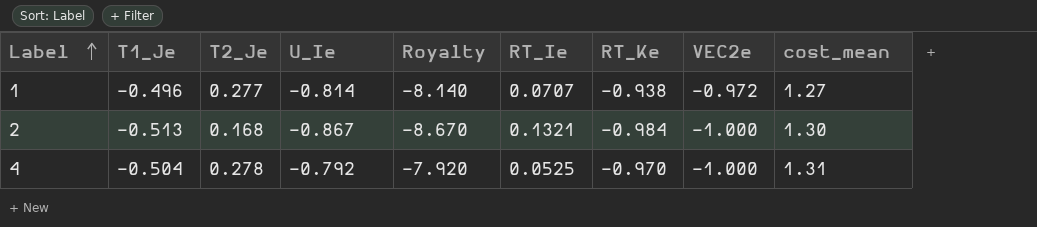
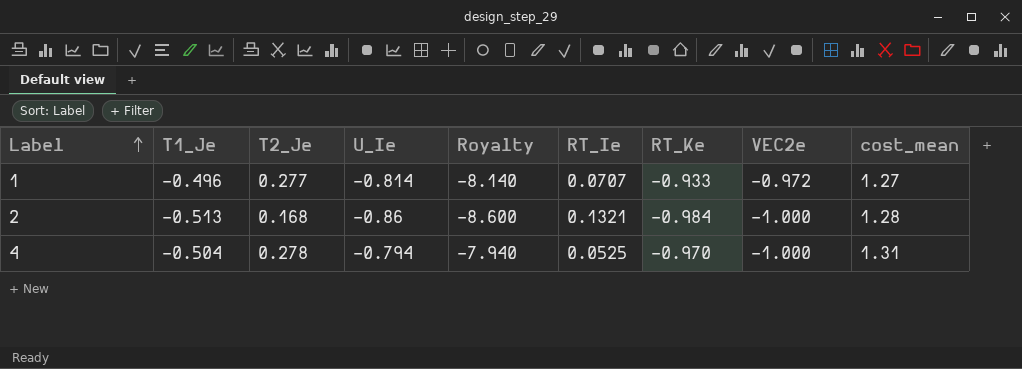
1 | RT_Ke: -0.938 -> -0.933
2 | U_Ie: -0.867 -> -0.86
2 | Royalty: -8.670 -> -8.600
2 | cost_mean: 1.30 -> 1.28
4 | U_Ie: -0.792 -> -0.794
4 | Royalty: -7.920 -> -7.940

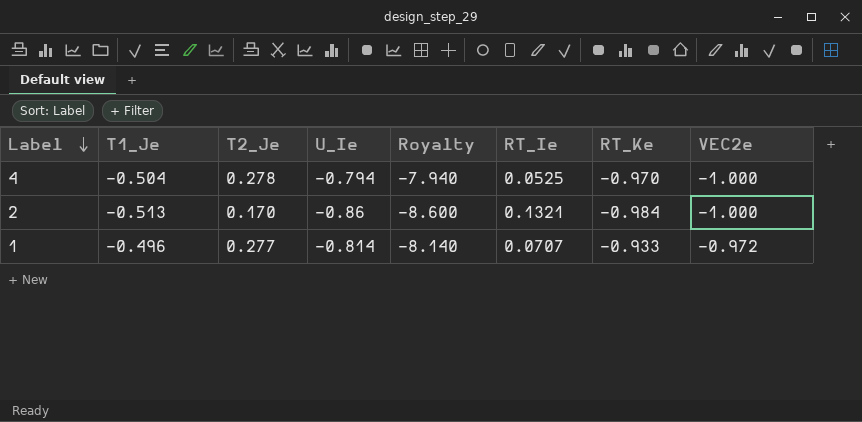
row order: Label ascending -> Label descending
column cost_mean | position: 9 -> none
2 | T2_Je: 0.168 -> 0.170

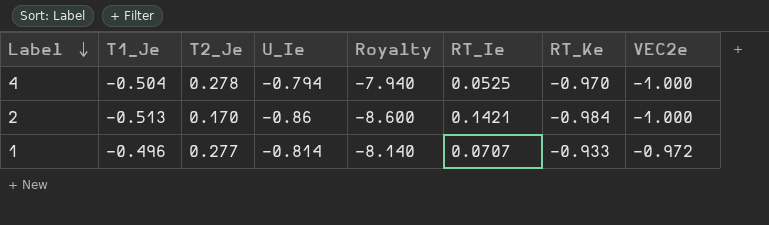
2 | RT_Ie: 0.1321 -> 0.1421

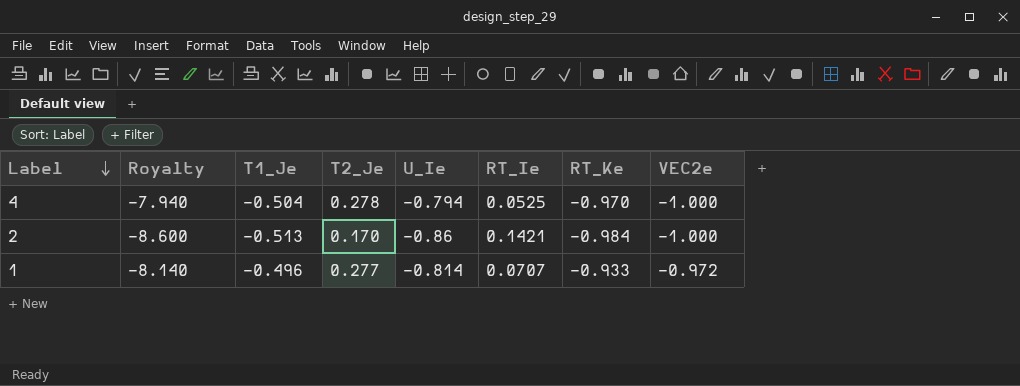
column Royalty | position: 5 -> 2

